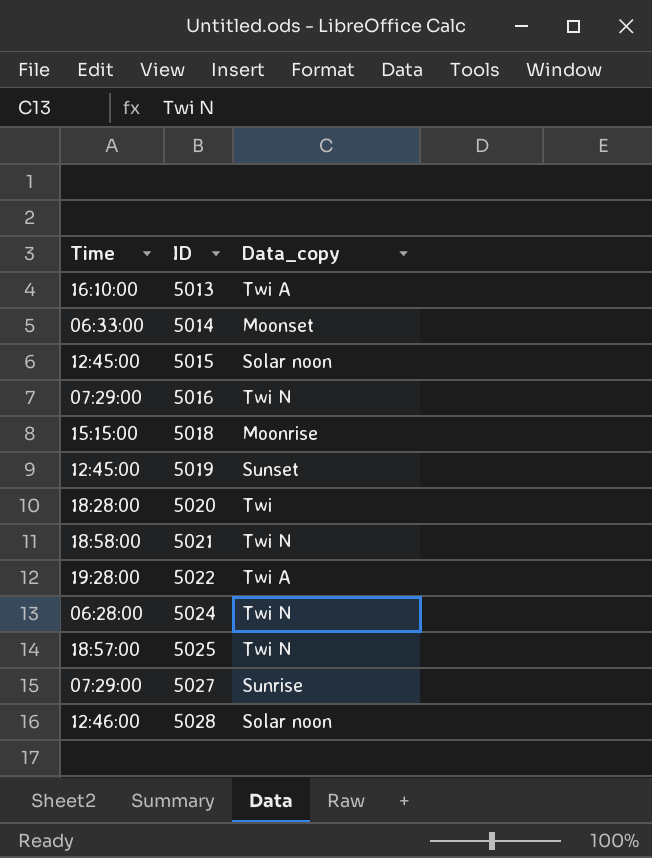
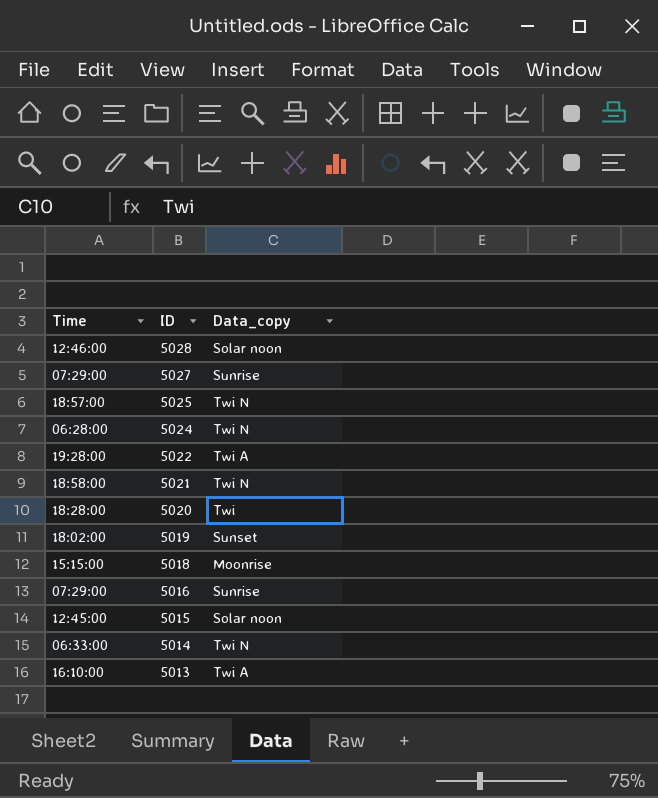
row order: ID ascending -> ID descending
5019 | Time: 12:45:00 -> 18:02:00
5016 | Data_copy: Twi N -> Sunrise
5014 | Data_copy: Moonset -> Twi N

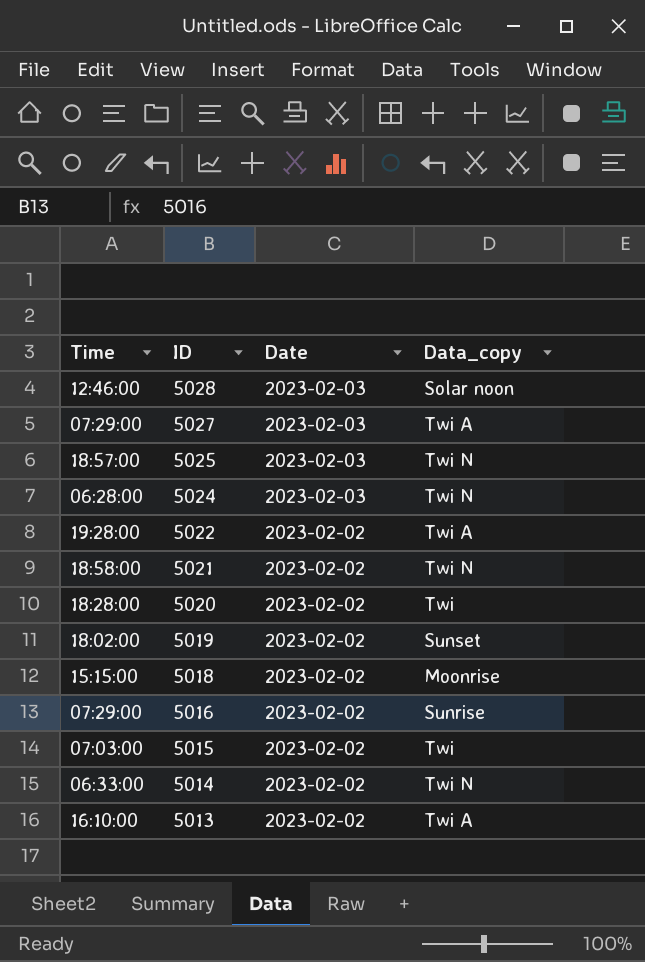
column Date | position: none -> 3
5027 | Data_copy: Sunrise -> Twi A
5015 | Time: 12:45:00 -> 07:03:00
5015 | Data_copy: Solar noon -> Twi

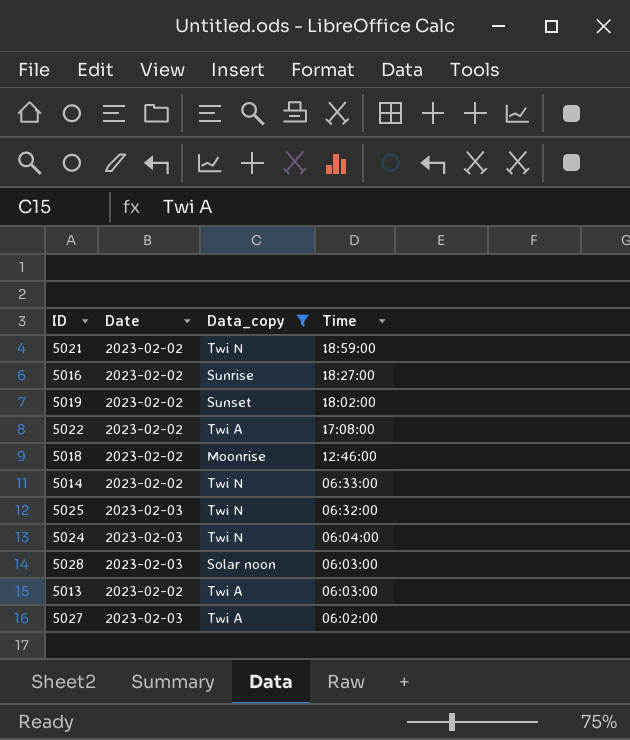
filter: none -> Data_copy != Twi
row order: ID descending -> Time descending
column Time | position: 1 -> 4
5021 | Time: 18:58:00 -> 18:59:00
5016 | Time: 07:29:00 -> 18:27:00
5022 | Time: 19:28:00 -> 17:08:00
5018 | Time: 15:15:00 -> 12:46:00
5025 | Time: 18:57:00 -> 06:32:00
5024 | Time: 06:28:00 -> 06:04:00
5028 | Time: 12:46:00 -> 06:03:00
5013 | Time: 16:10:00 -> 06:03:00
5027 | Time: 07:29:00 -> 06:02:00

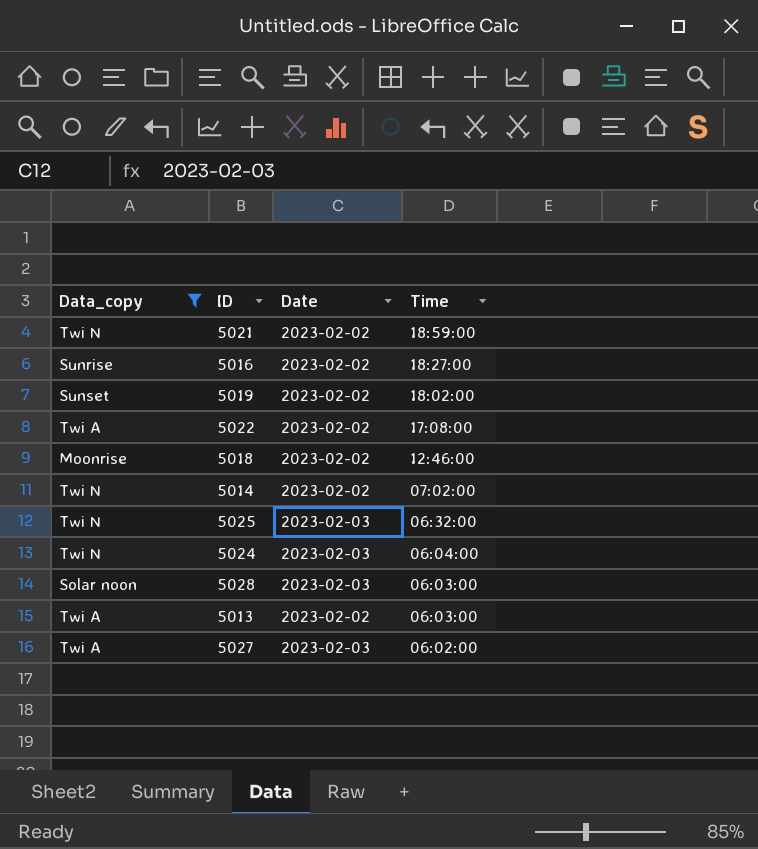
column Data_copy | position: 3 -> 1
5014 | Time: 06:33:00 -> 07:02:00

